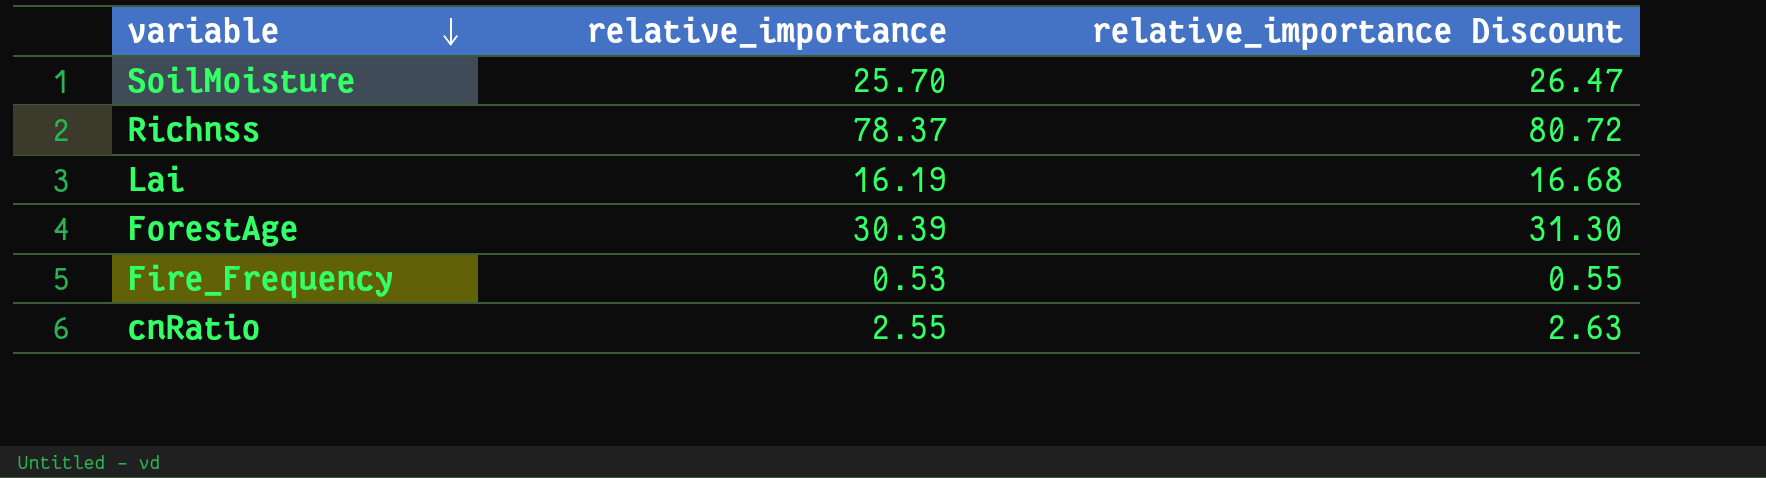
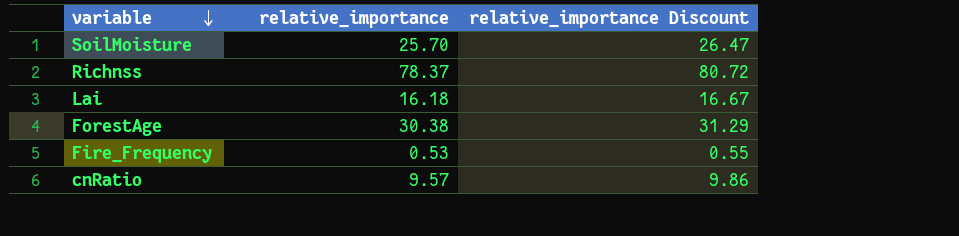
Lai | relative_importance: 16.19 -> 16.18
Lai | relative_importance Discount: 16.68 -> 16.67
ForestAge | relative_importance: 30.39 -> 30.38
ForestAge | relative_importance Discount: 31.30 -> 31.29
cnRatio | relative_importance: 2.55 -> 9.57
cnRatio | relative_importance Discount: 2.63 -> 9.86

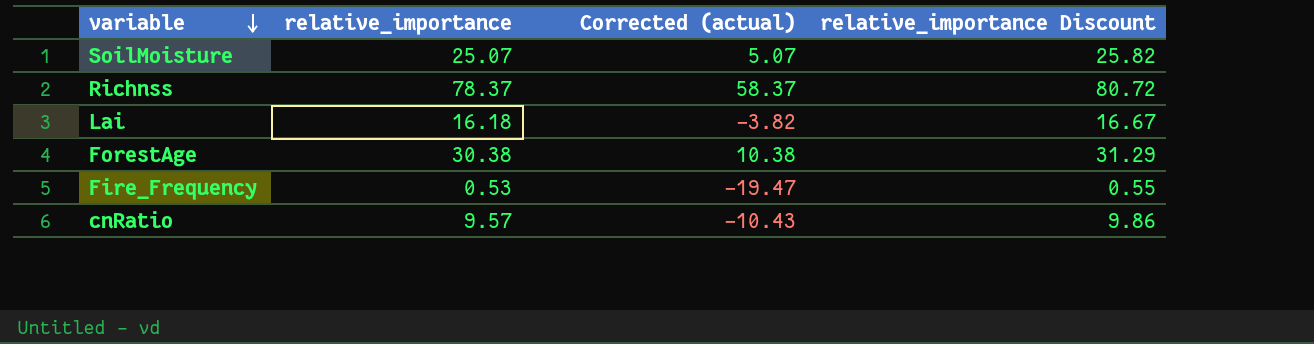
column Corrected (actual) | formula: none -> [relative_importance] - 20
SoilMoisture | relative_importance: 25.70 -> 25.07
SoilMoisture | relative_importance Discount: 26.47 -> 25.82

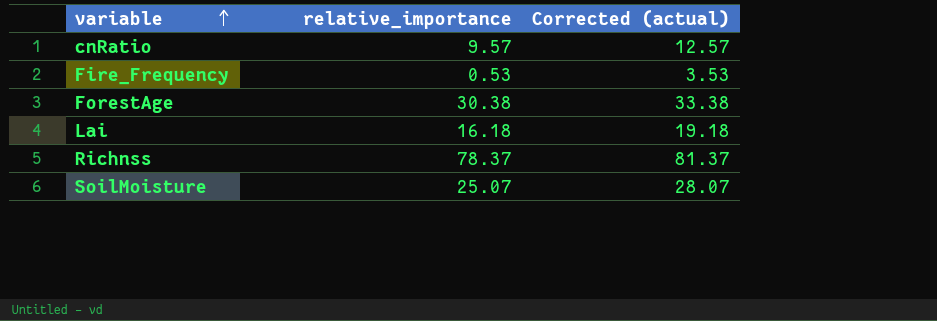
row order: variable descending -> variable ascending
column relative_importance Discount | formula: [relative_importance] * 1.03 -> none
column Corrected (actual) | formula: [relative_importance] - 20 -> [relative_importance] + 3

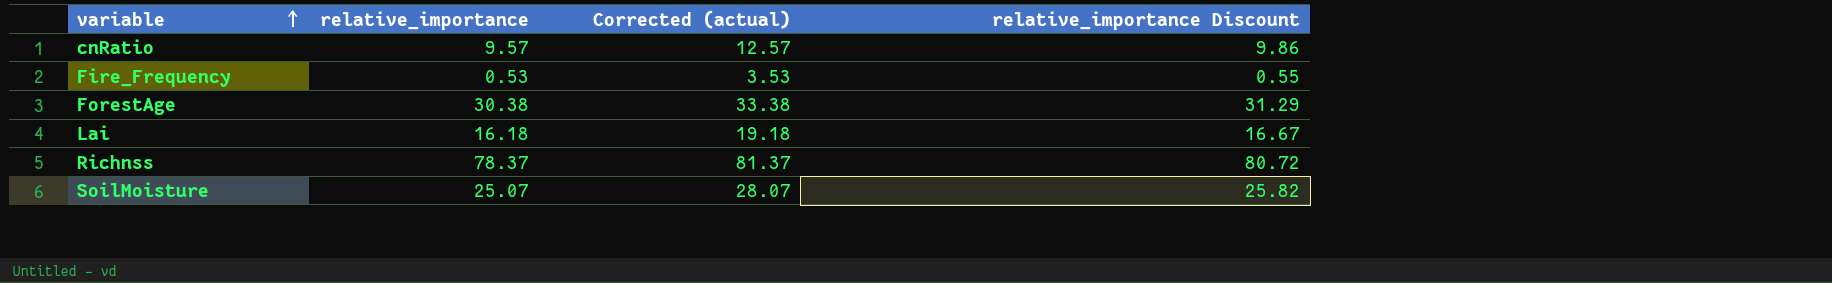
column relative_importance Discount | formula: none -> [relative_importance] * 1.03

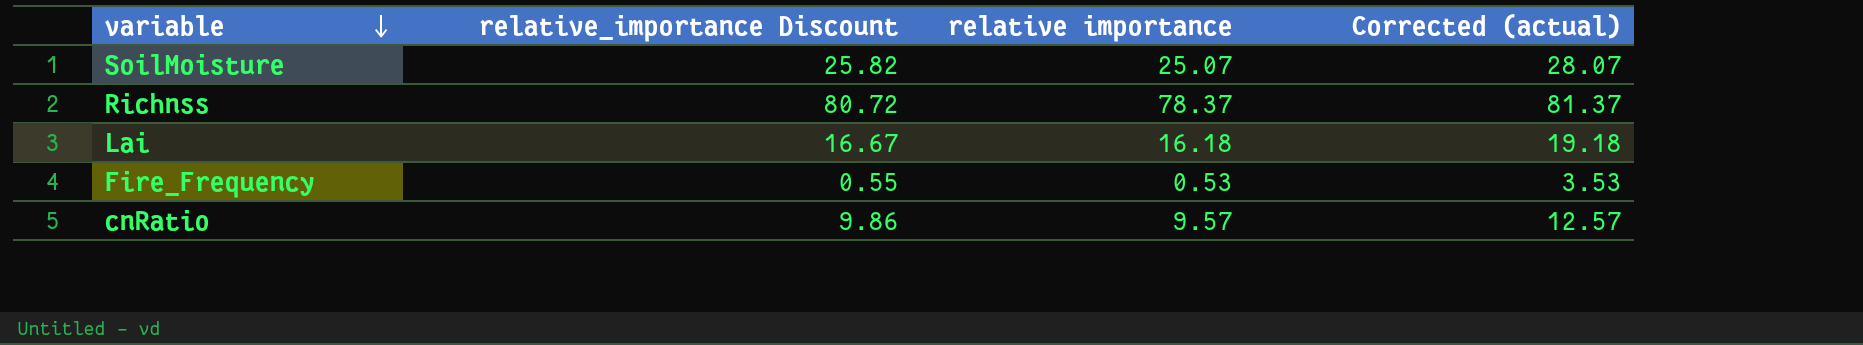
row order: variable ascending -> variable descending
column relative_importance Discount | position: 4 -> 2
column name: relative_importance -> relative importance
row ForestAge: 30.38 | 33.38 | 31.29 -> none

